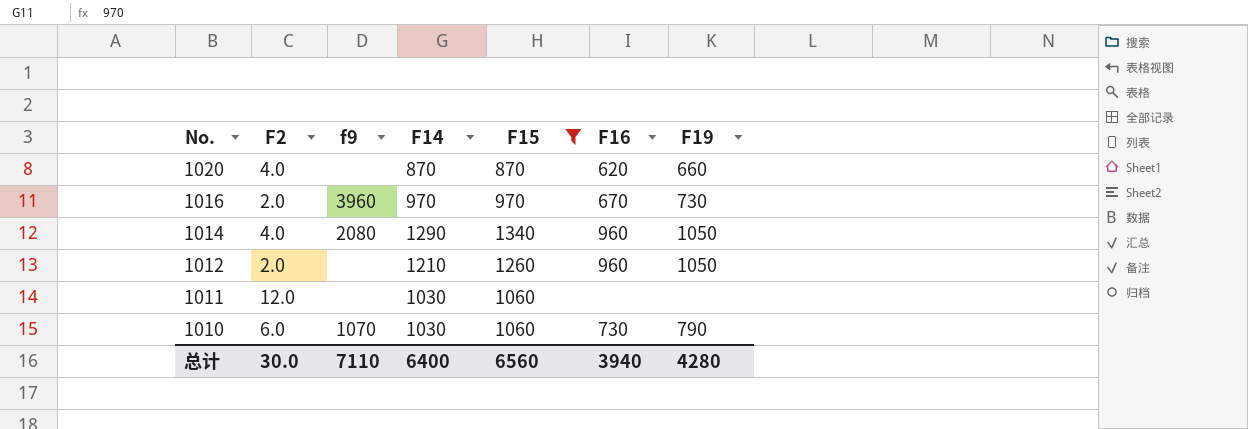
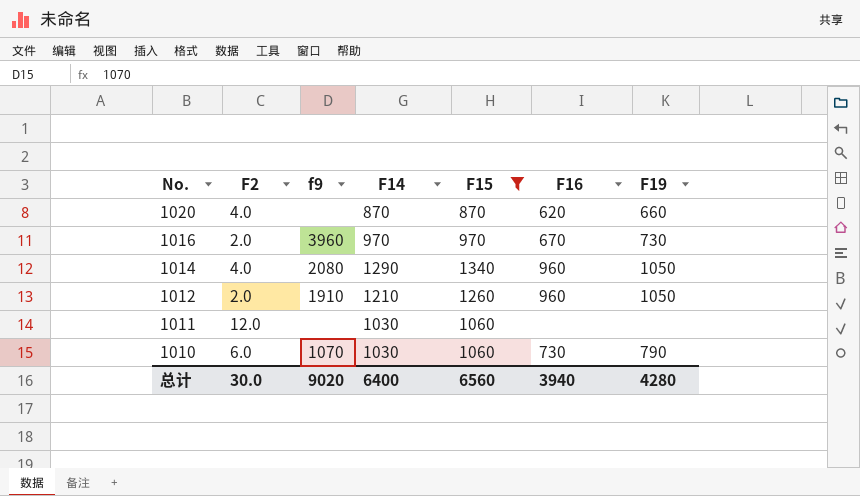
1012 | f9: none -> 1910
总计 | f9: 7110 -> 9020

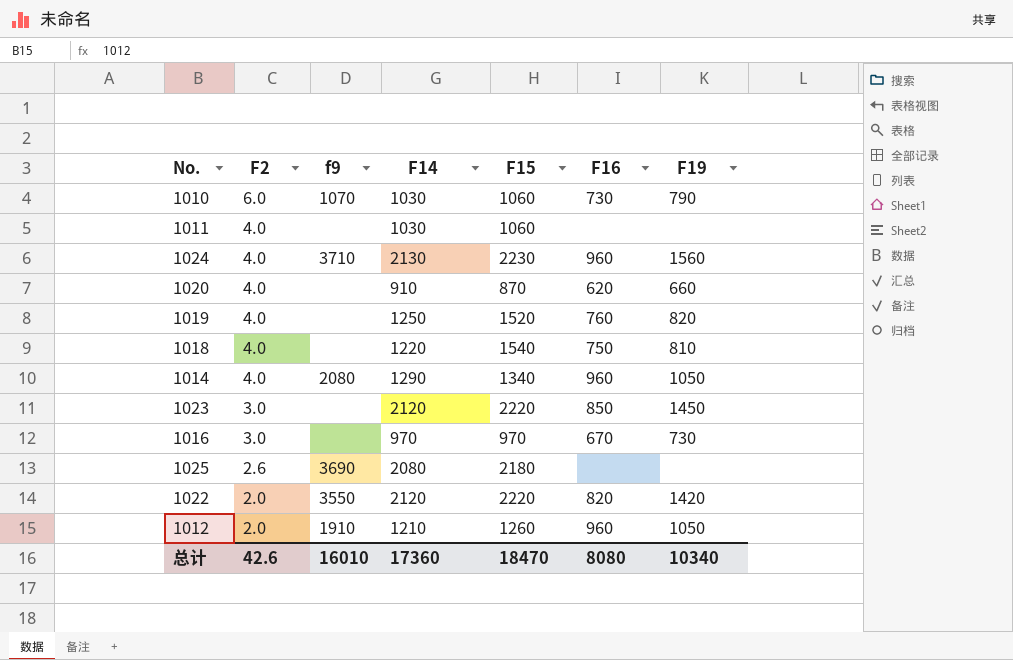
filter: F15 <= 1340 -> none
row order: No. descending -> F2 descending
1011 | F2: 12.0 -> 4.0
1020 | F14: 870 -> 910
1016 | F2: 2.0 -> 3.0
1016 | f9: 3960 -> none
总计 | F2: 30.0 -> 42.6
总计 | f9: 9020 -> 16010
总计 | F14: 6400 -> 17360
总计 | F15: 6560 -> 18470
总计 | F16: 3940 -> 8080
总计 | F19: 4280 -> 10340

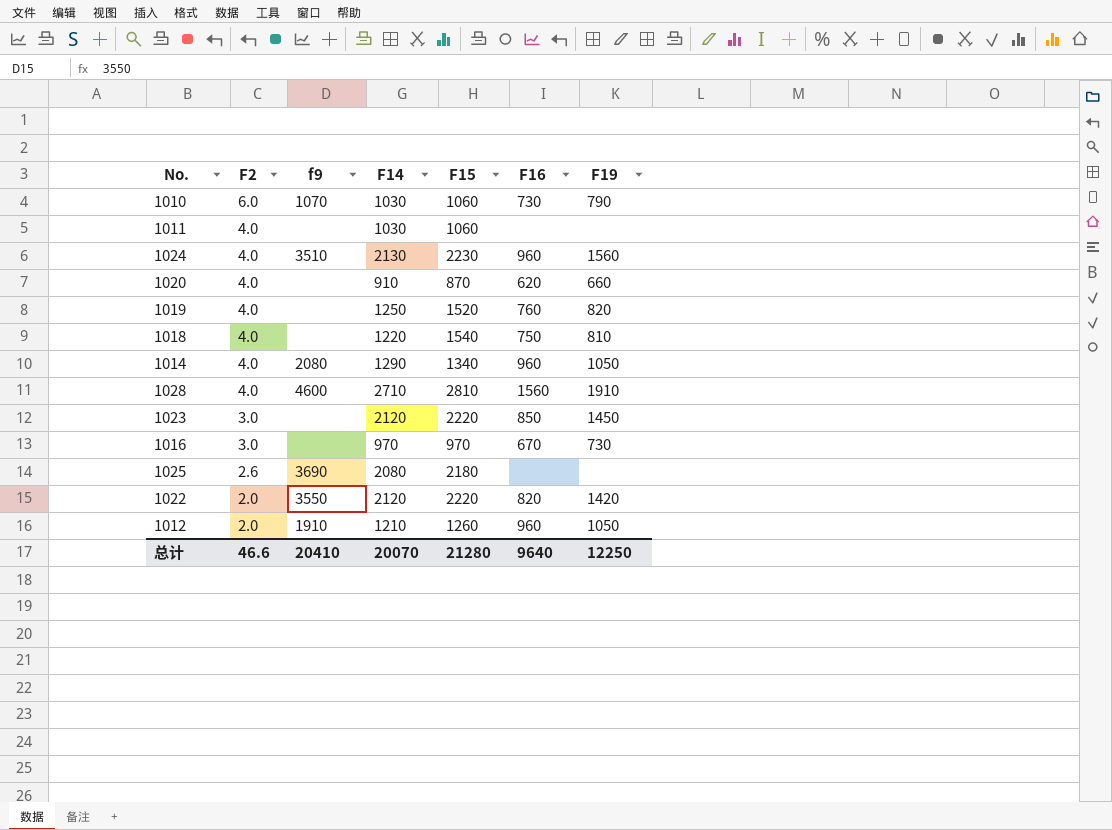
1024 | f9: 3710 -> 3510
row 1028: none -> 4.0 | 4600 | 2710 | 2810 | 1560 | 1910
总计 | F2: 42.6 -> 46.6
总计 | f9: 16010 -> 20410
总计 | F14: 17360 -> 20070
总计 | F15: 18470 -> 21280
总计 | F16: 8080 -> 9640
总计 | F19: 10340 -> 12250

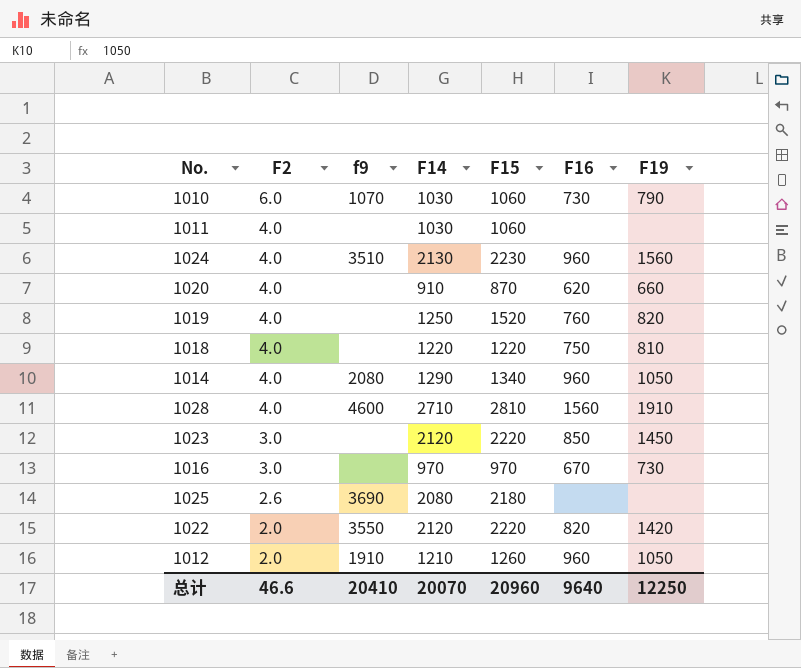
1018 | F15: 1540 -> 1220
总计 | F15: 21280 -> 20960

